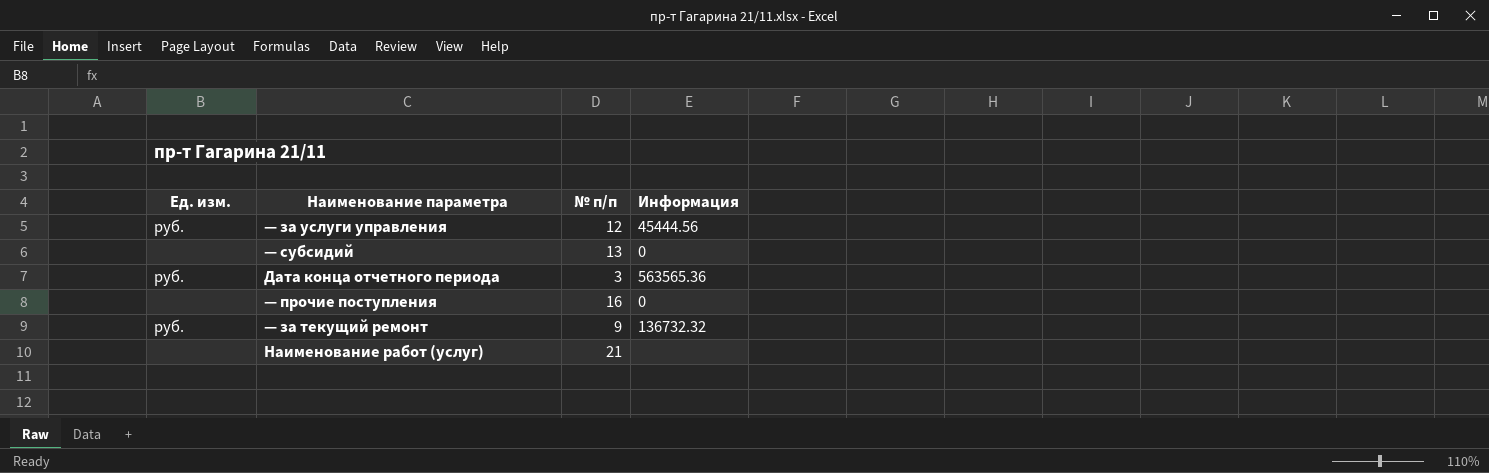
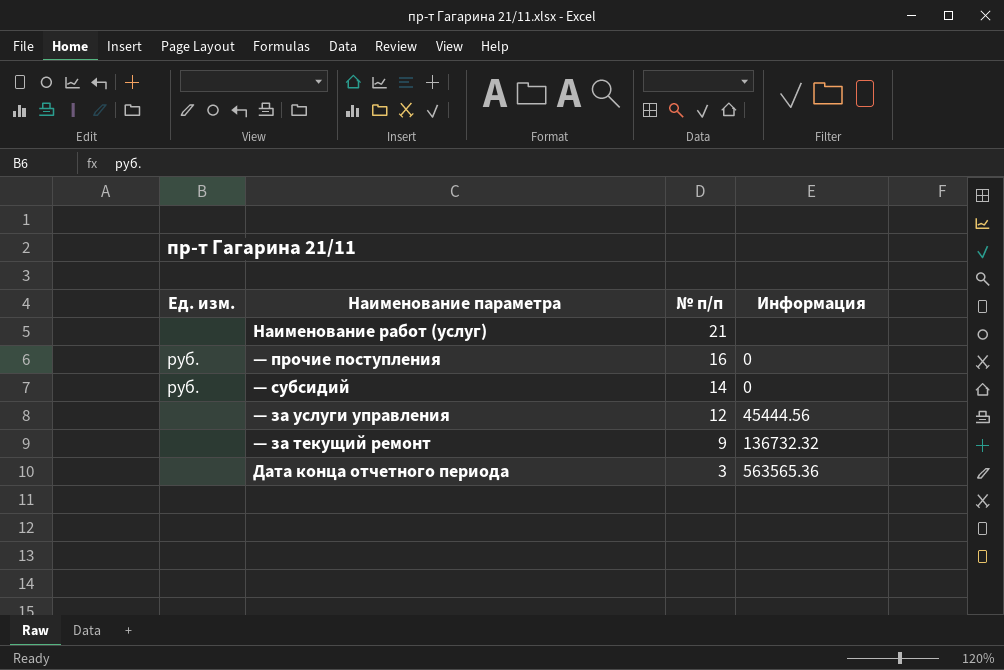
row order: none -> № п/п descending
— прочие поступления | Ед. изм.: none -> руб.
— субсидий | Ед. изм.: none -> руб.
— субсидий | № п/п: 13 -> 14
— за услуги управления | Ед. изм.: руб. -> none
— за текущий ремонт | Ед. изм.: руб. -> none
Дата конца отчетного периода | Ед. изм.: руб. -> none

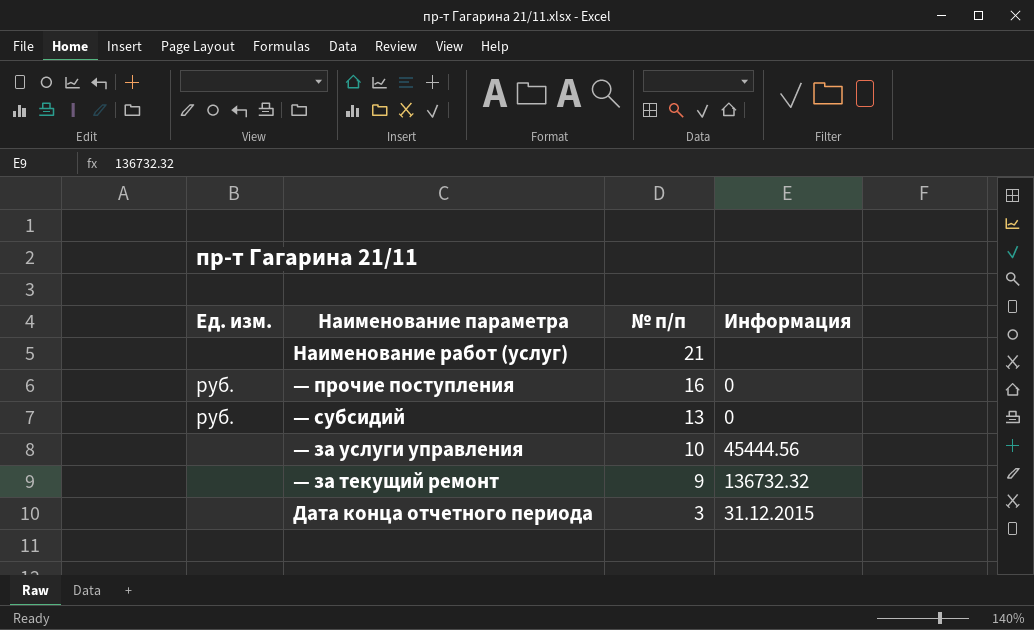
— субсидий | № п/п: 14 -> 13
— за услуги управления | № п/п: 12 -> 10
Дата конца отчетного периода | Информация: 563565.36 -> 31.12.2015

